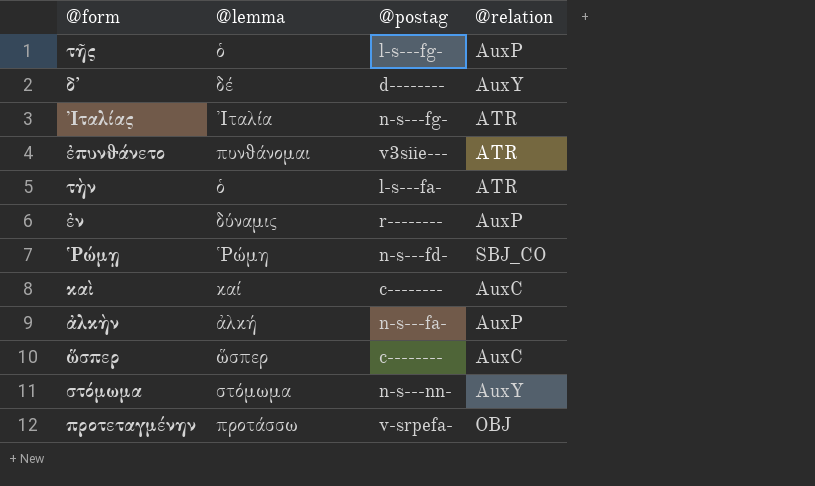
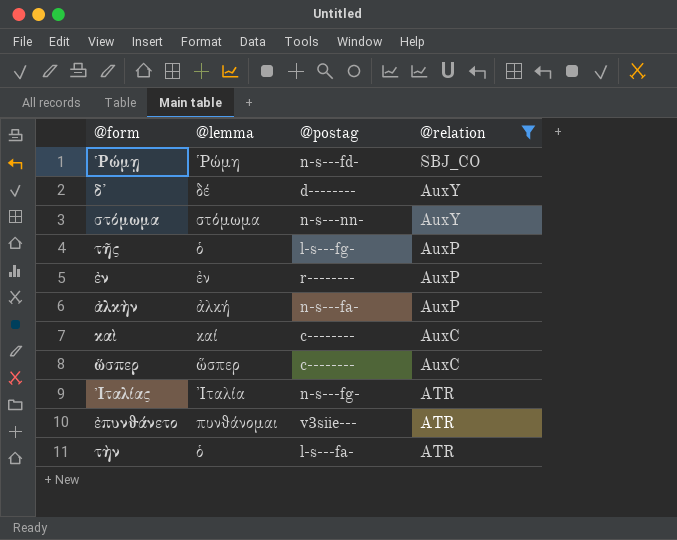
filter: none -> @relation != OBJ
row order: none -> @relation descending
ἐν | @lemma: δύναμις -> ἐν

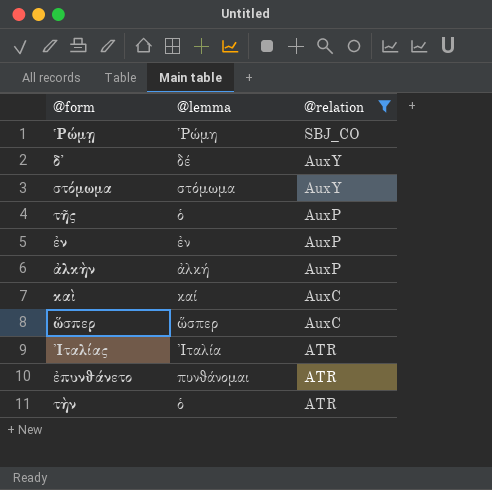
column @postag | position: 3 -> none

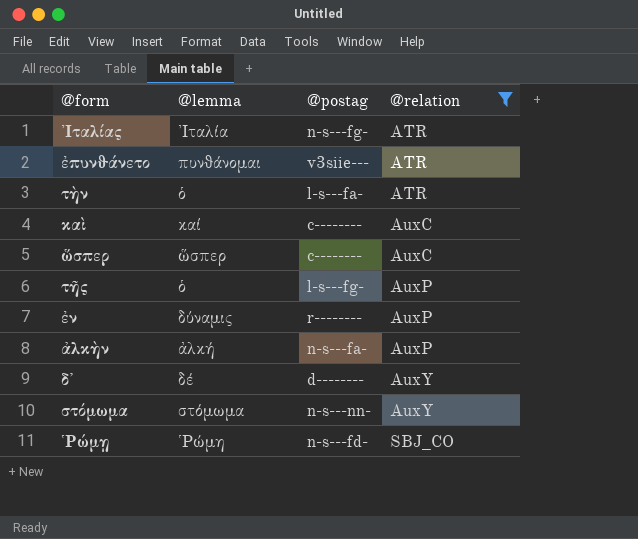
row order: @relation descending -> @relation ascending
column @postag | position: none -> 3
ἐν | @lemma: ἐν -> δύναμις

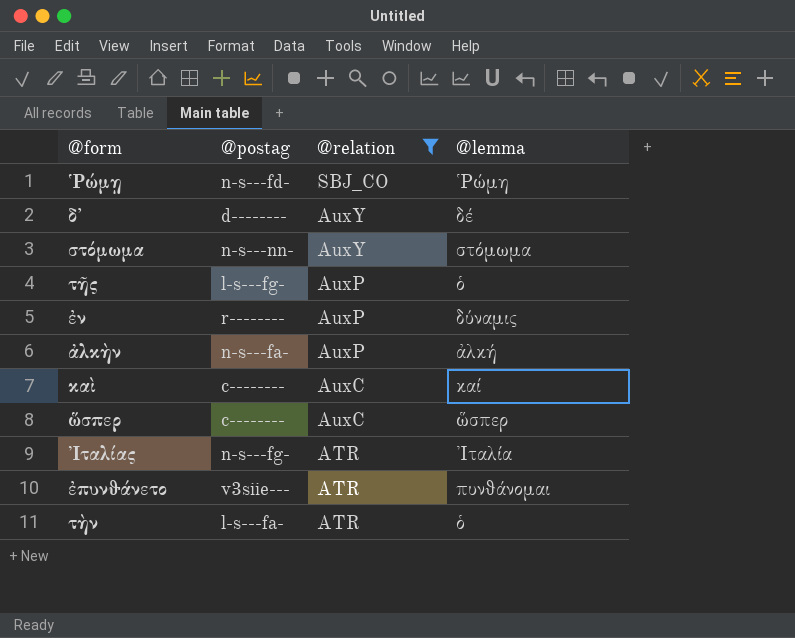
row order: @relation ascending -> @relation descending
column @lemma | position: 2 -> 4

